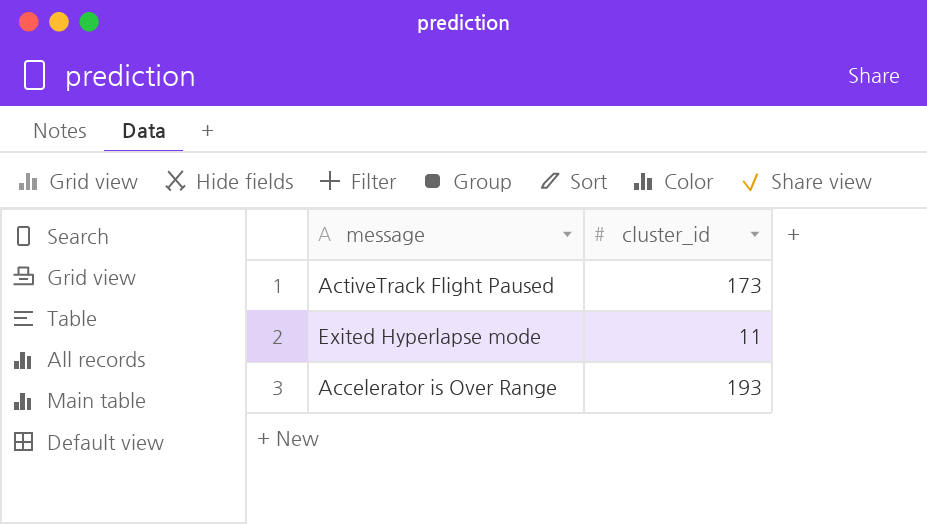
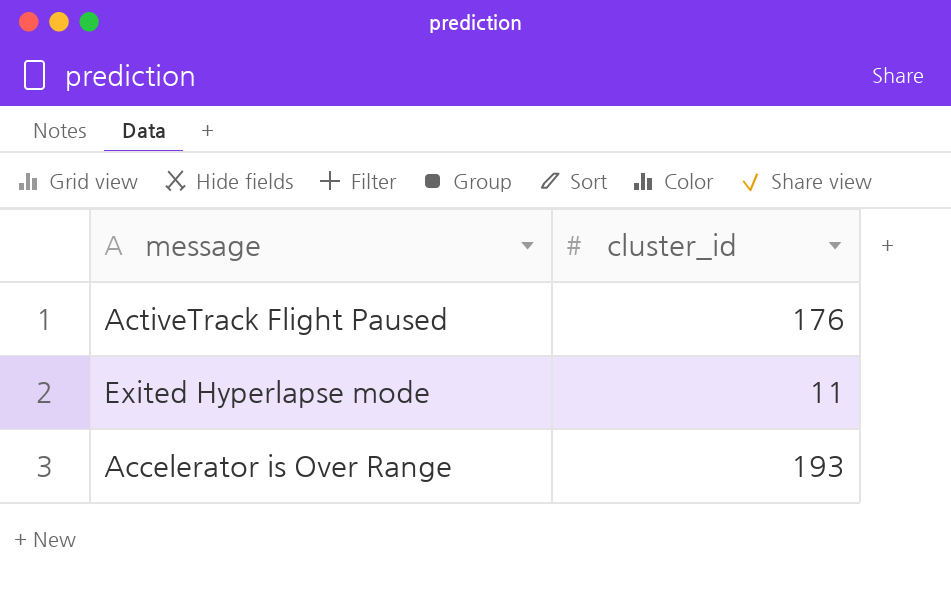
ActiveTrack Flight Paused | cluster_id: 173 -> 176

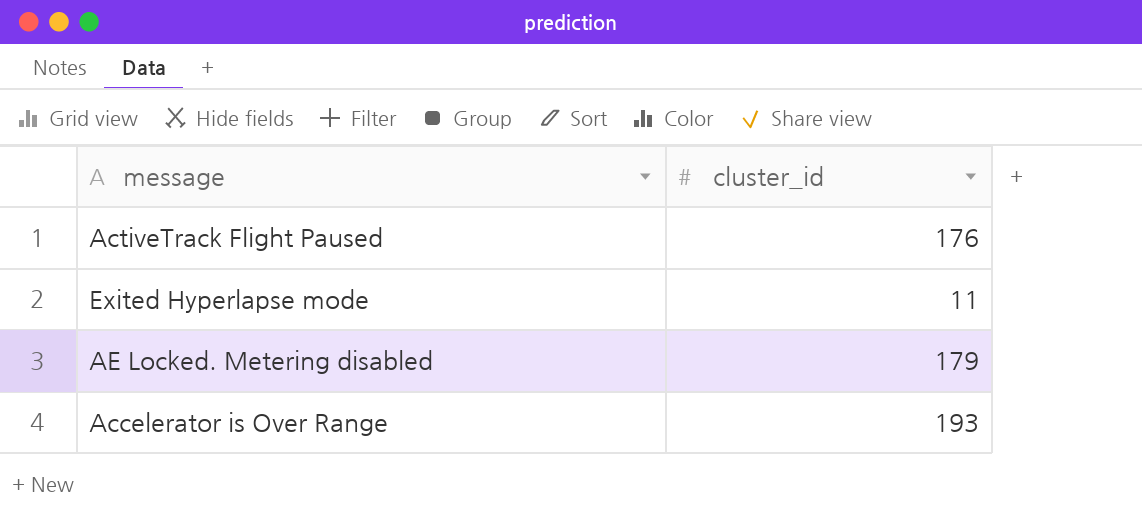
row AE Locked. Metering disabled: none -> 179

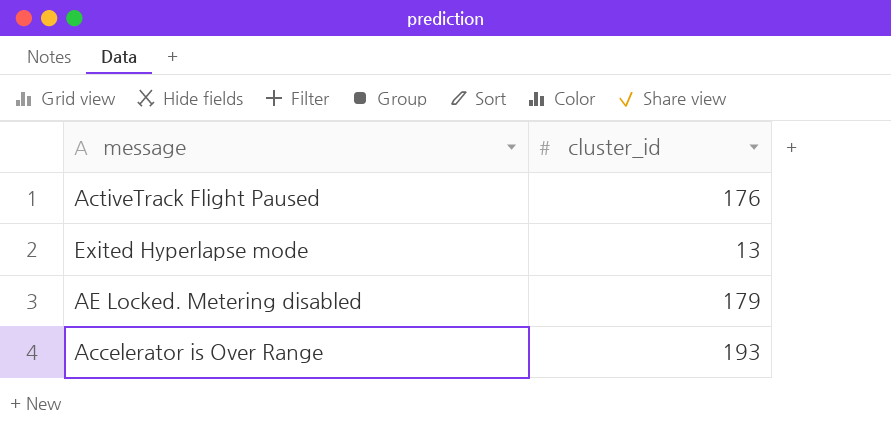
Exited Hyperlapse mode | cluster_id: 11 -> 13

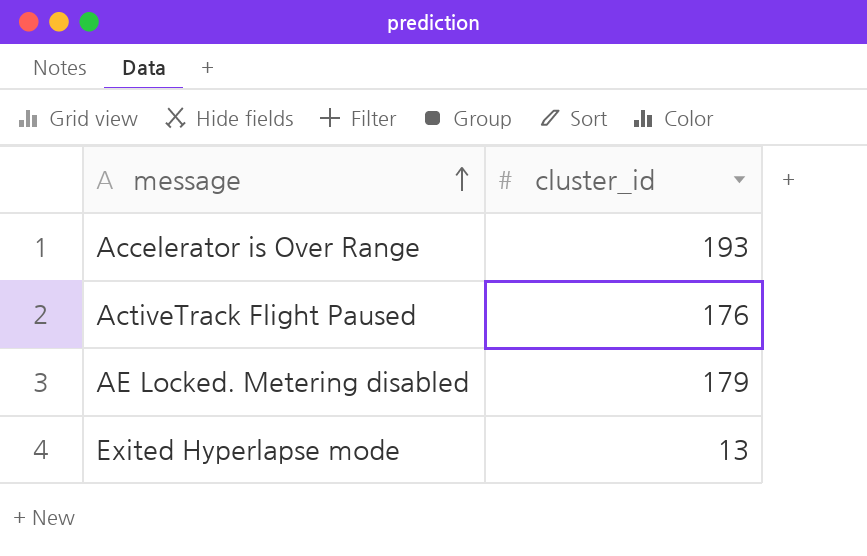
row order: none -> message ascending

